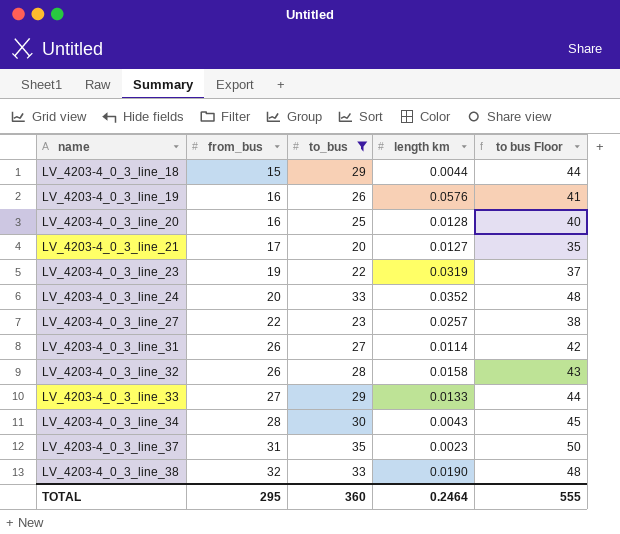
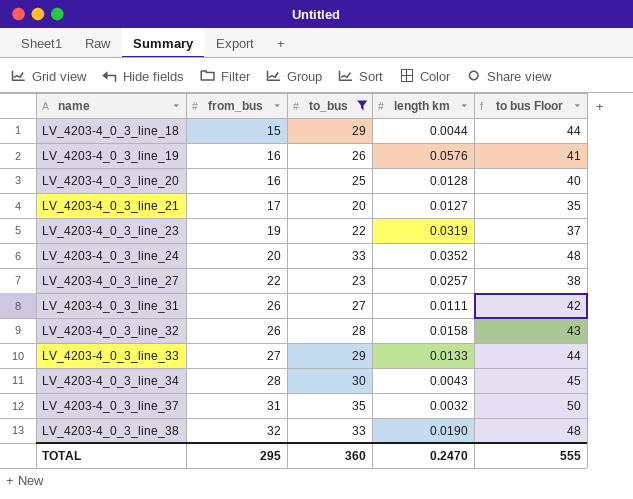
LV_4203-4_0_3_line_31 | length km: 0.0114 -> 0.0111
LV_4203-4_0_3_line_37 | length km: 0.0023 -> 0.0032
TOTAL | length km: 0.2464 -> 0.2470

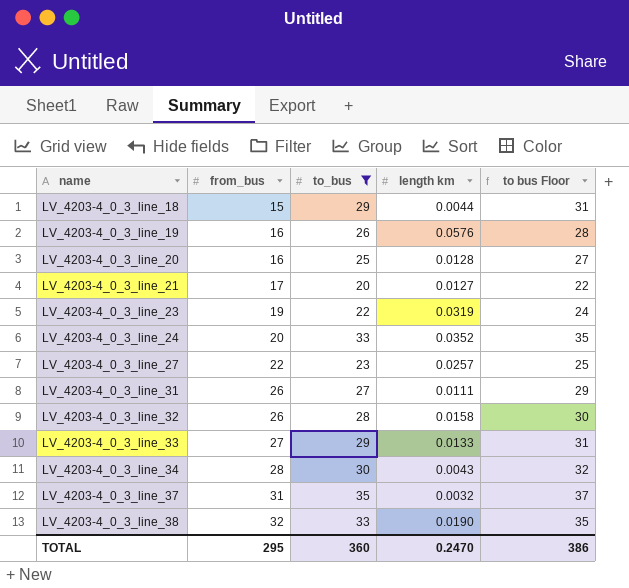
column to bus Floor | formula: [to_bus] + 15 -> [to_bus] + 2
TOTAL | to bus Floor: 555 -> 386

